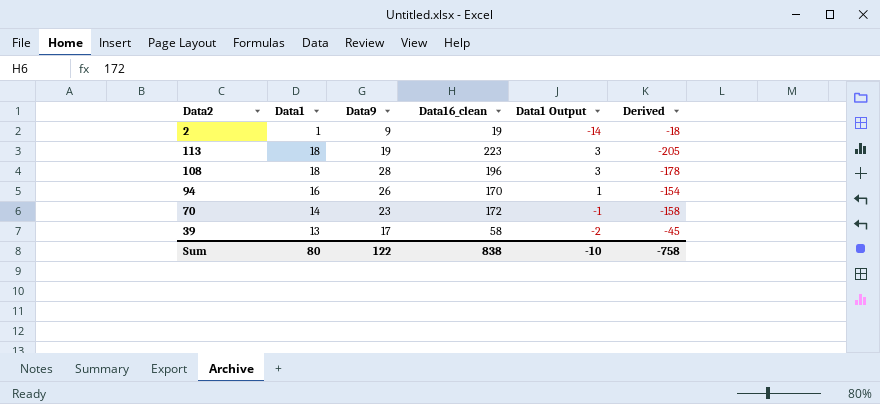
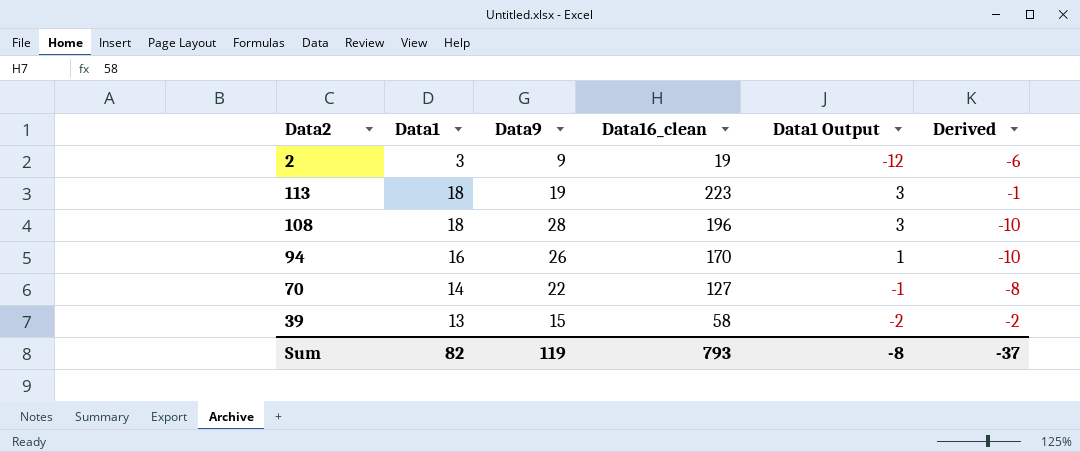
column Derived | formula: [Data1] - [Data16_clean] -> [Data1] - [Data9]
2 | Data1: 1 -> 3
2 | Data1 Output: -14 -> -12
70 | Data9: 23 -> 22
70 | Data16_clean: 172 -> 127
39 | Data9: 17 -> 15
Sum | Data1: 80 -> 82
Sum | Data9: 122 -> 119
Sum | Data16_clean: 838 -> 793
Sum | Data1 Output: -10 -> -8
Sum | Derived: -758 -> -37

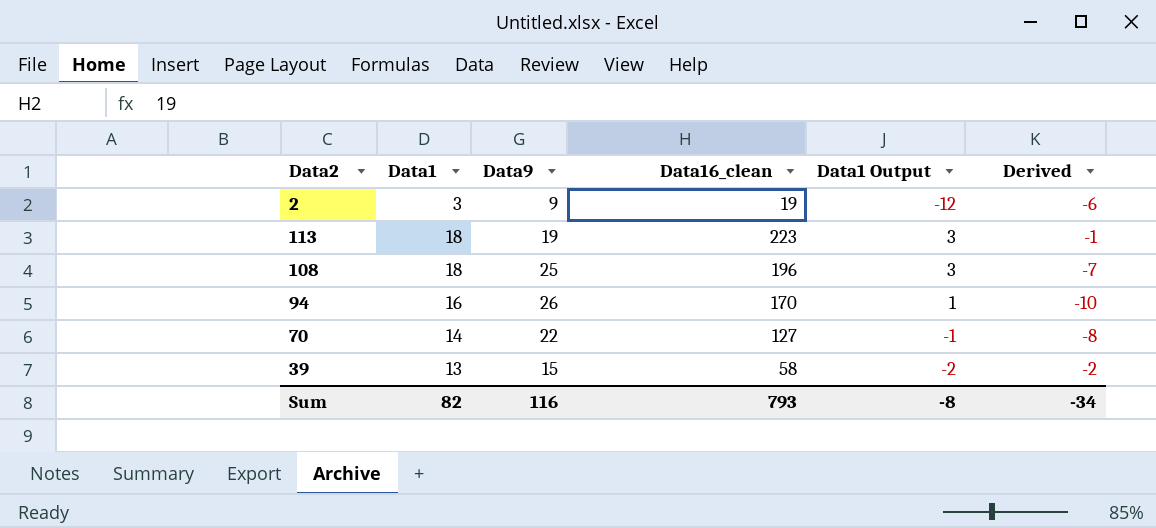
108 | Data9: 28 -> 25
108 | Derived: -10 -> -7
Sum | Data9: 119 -> 116
Sum | Derived: -37 -> -34

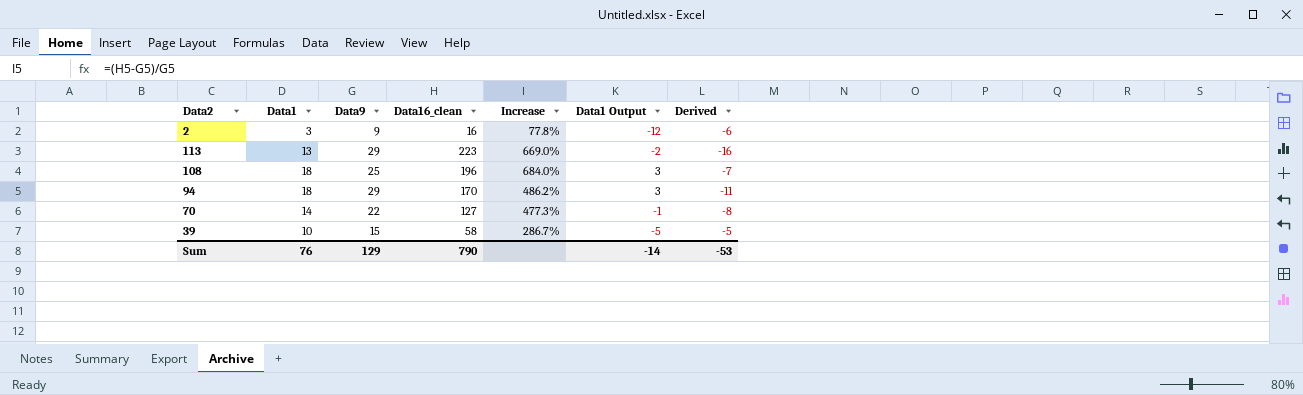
column Increase | formula: none -> ([Data16_clean] - [Data9]) / [Data9]
2 | Data16_clean: 19 -> 16
113 | Data1: 18 -> 13
113 | Data9: 19 -> 29
113 | Data1 Output: 3 -> -2
113 | Derived: -1 -> -16
94 | Data1: 16 -> 18
94 | Data9: 26 -> 29
94 | Data1 Output: 1 -> 3
94 | Derived: -10 -> -11
39 | Data1: 13 -> 10
39 | Data1 Output: -2 -> -5
39 | Derived: -2 -> -5
Sum | Data1: 82 -> 76
Sum | Data9: 116 -> 129
Sum | Data16_clean: 793 -> 790
Sum | Data1 Output: -8 -> -14
Sum | Derived: -34 -> -53

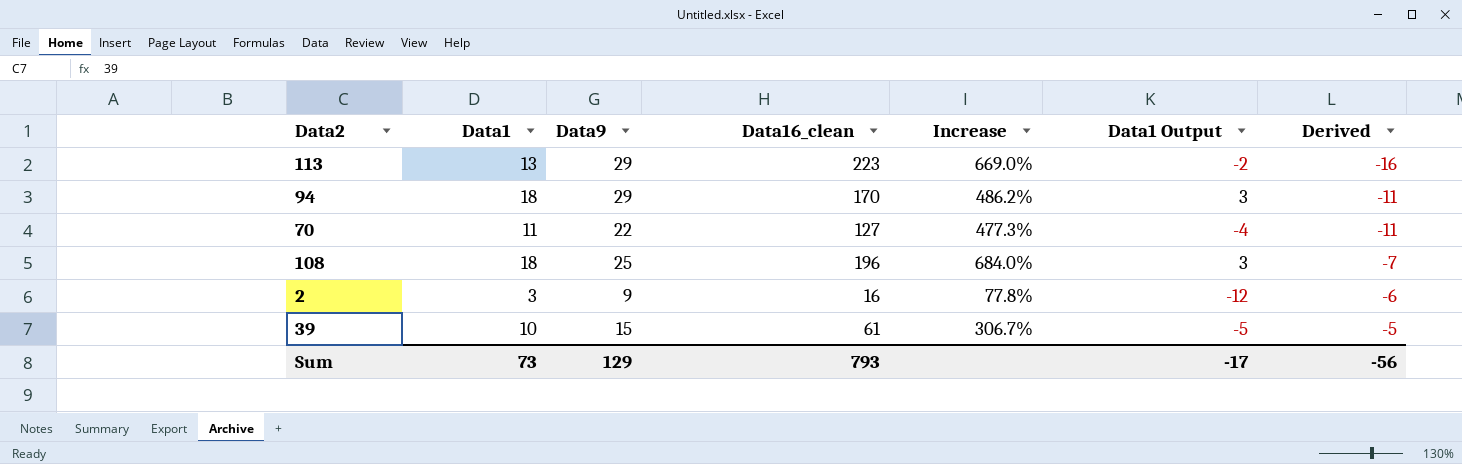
row order: none -> Derived ascending
70 | Data1: 14 -> 11
70 | Data1 Output: -1 -> -4
70 | Derived: -8 -> -11
39 | Data16_clean: 58 -> 61
39 | Increase: 286.7% -> 306.7%
Sum | Data1: 76 -> 73
Sum | Data16_clean: 790 -> 793
Sum | Data1 Output: -14 -> -17
Sum | Derived: -53 -> -56

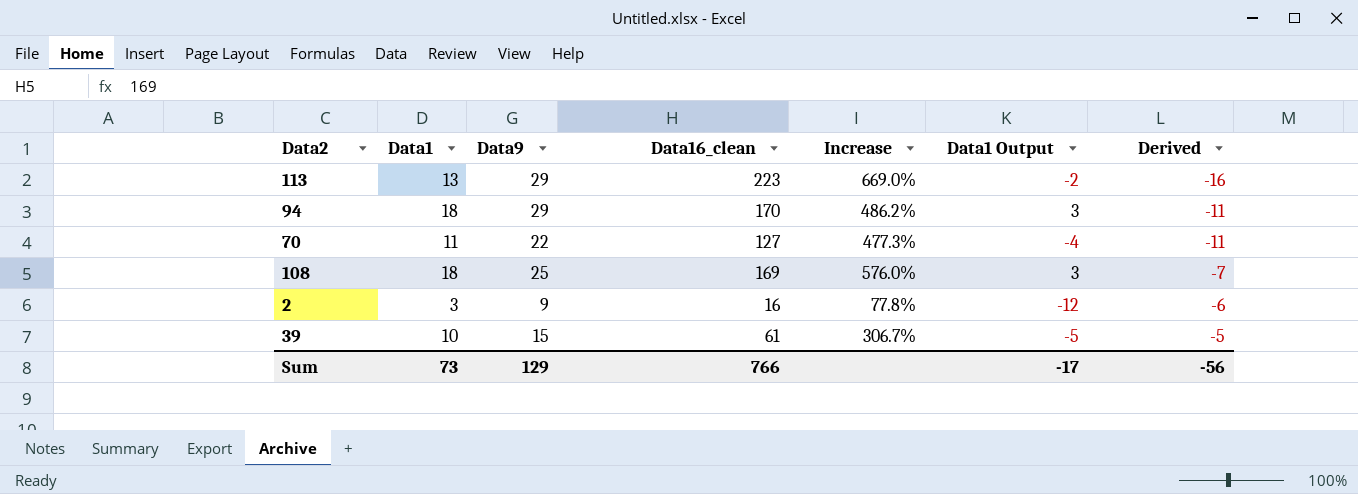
108 | Data16_clean: 196 -> 169
108 | Increase: 684.0% -> 576.0%
Sum | Data16_clean: 793 -> 766

